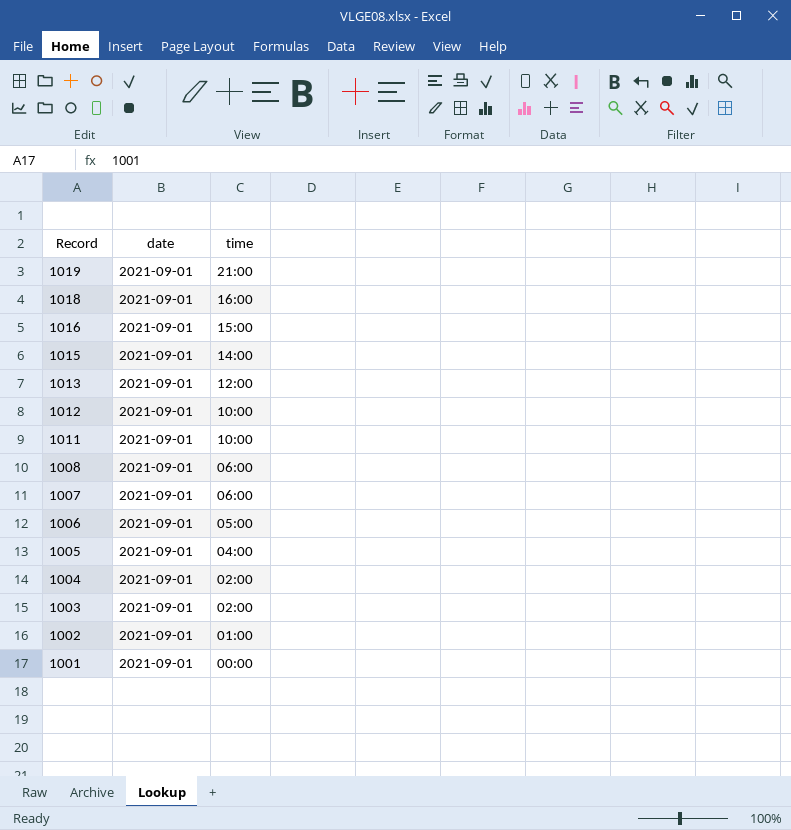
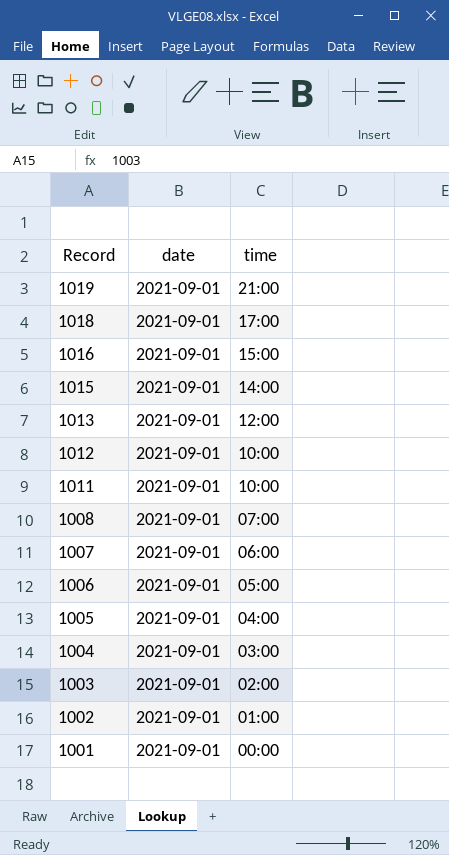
1018 | time: 16:00 -> 17:00
1008 | time: 06:00 -> 07:00
1004 | time: 02:00 -> 03:00

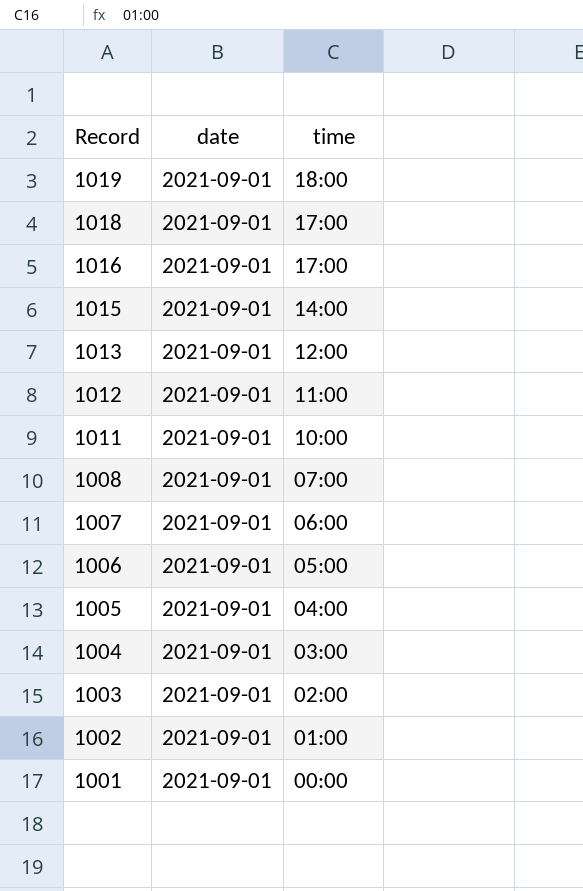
1019 | time: 21:00 -> 18:00
1016 | time: 15:00 -> 17:00
1012 | time: 10:00 -> 11:00

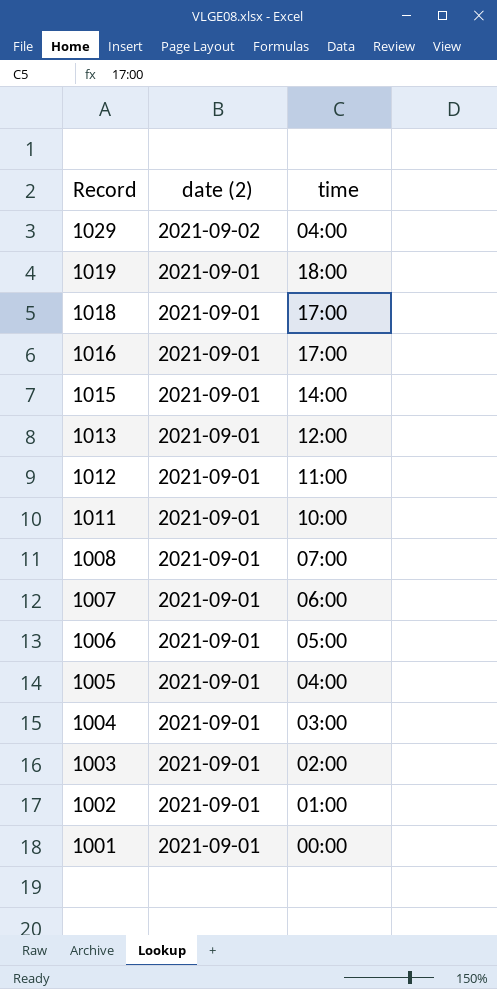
column name: date -> date (2)
row 1029: none -> 2021-09-02 | 04:00

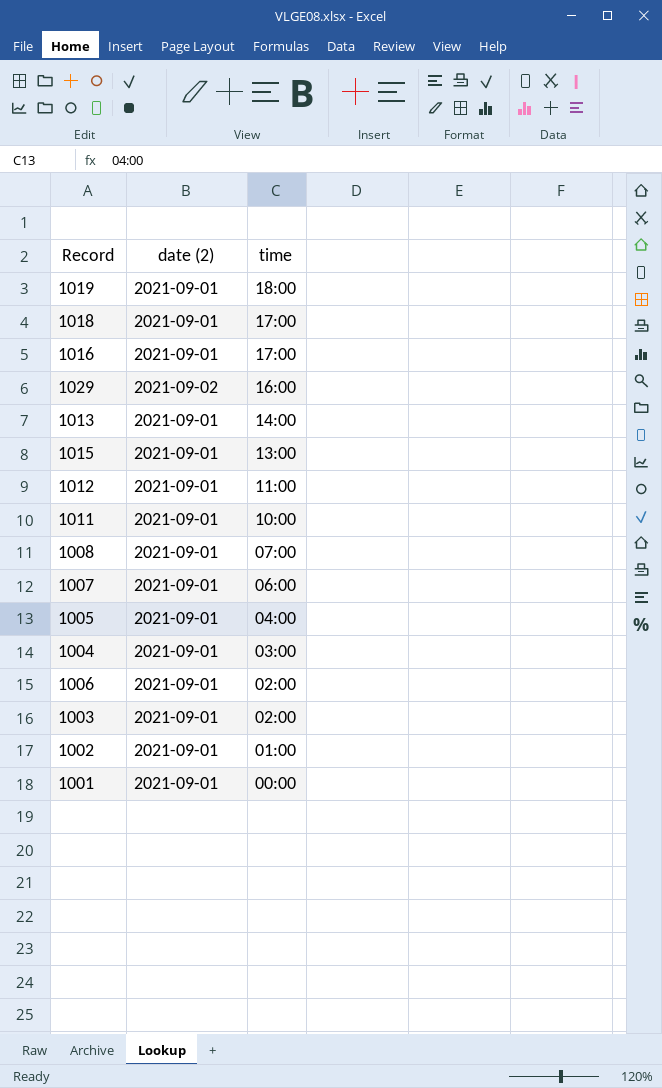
row order: Record descending -> time descending
1029 | time: 04:00 -> 16:00
1013 | time: 12:00 -> 14:00
1015 | time: 14:00 -> 13:00
1006 | time: 05:00 -> 02:00

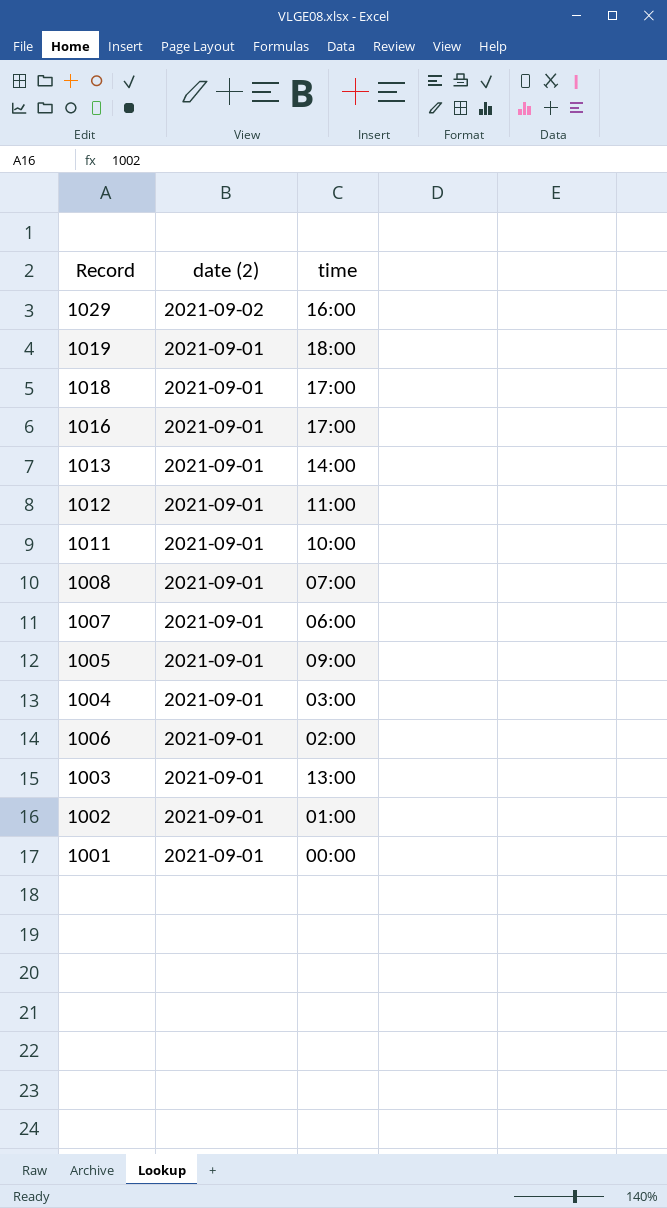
row order: time descending -> date (2) descending
row 1015: 2021-09-01 | 13:00 -> none
1005 | time: 04:00 -> 09:00
1003 | time: 02:00 -> 13:00

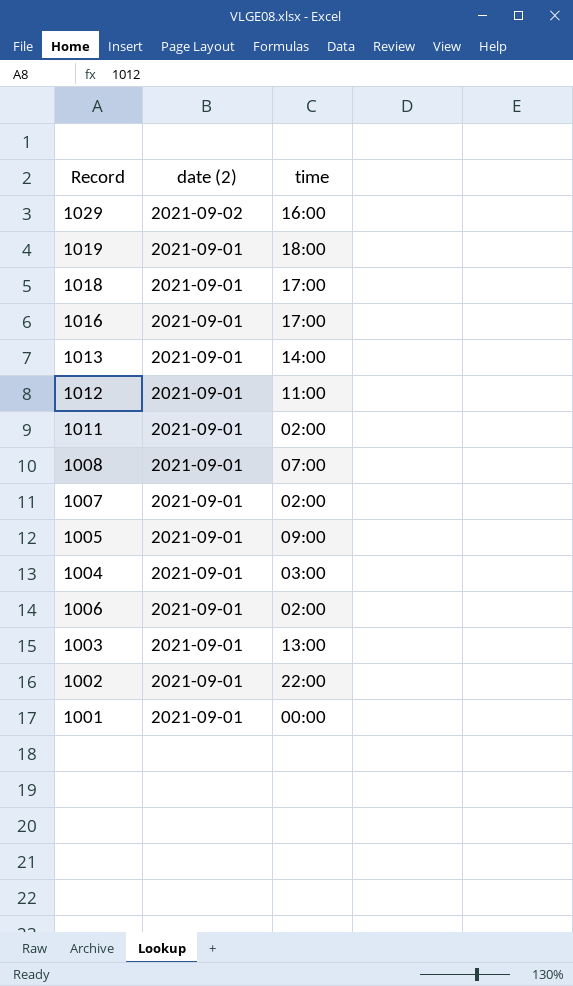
1011 | time: 10:00 -> 02:00
1007 | time: 06:00 -> 02:00
1002 | time: 01:00 -> 22:00

